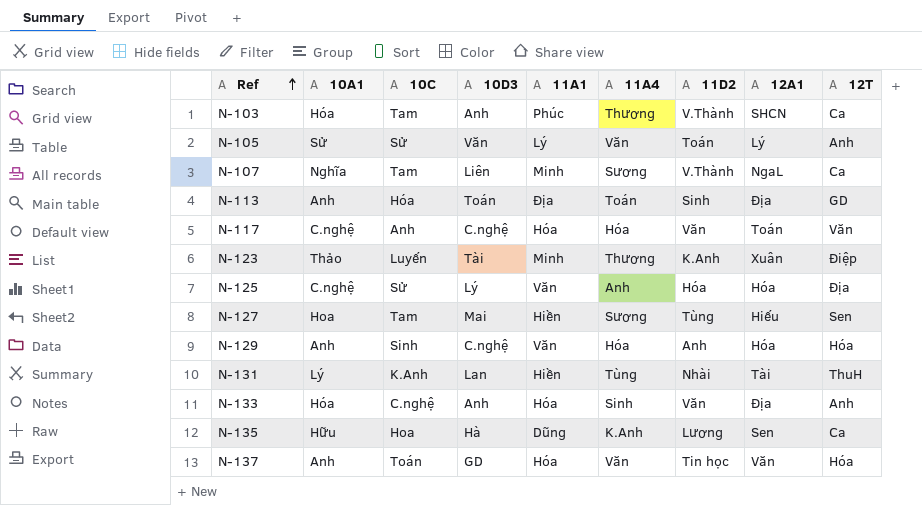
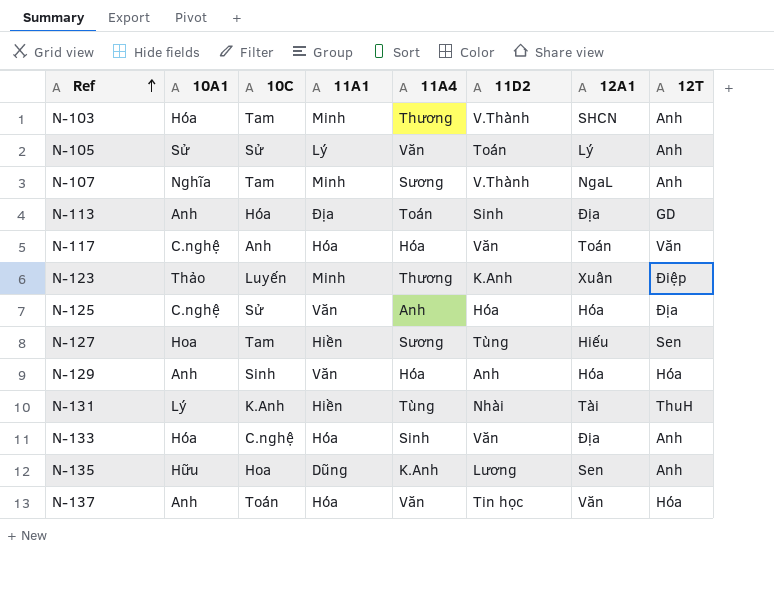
column 10D3 | position: 4 -> none
N-103 | 11A1: Phúc -> Minh
N-103 | 12T: Ca -> Anh
N-107 | 12T: Ca -> Anh
N-135 | 12T: Ca -> Anh

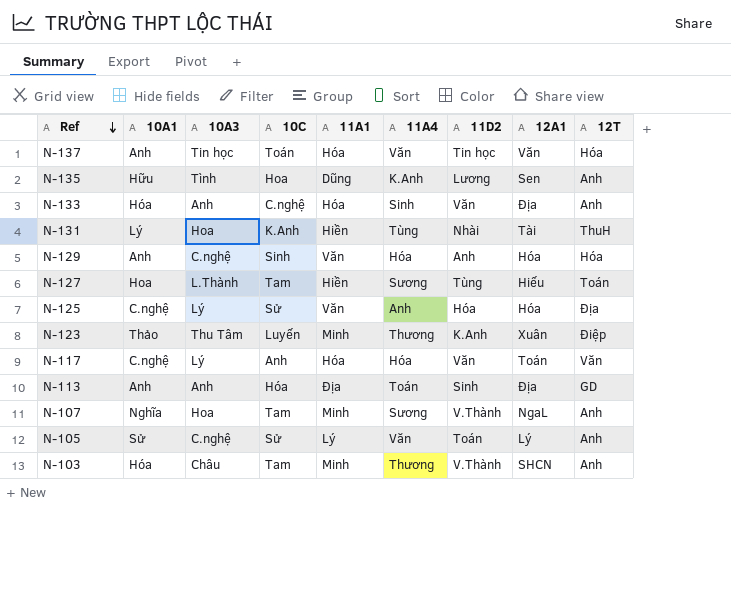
row order: Ref ascending -> Ref descending
column 10A3 | position: none -> 3
N-127 | 12T: Sen -> Toán

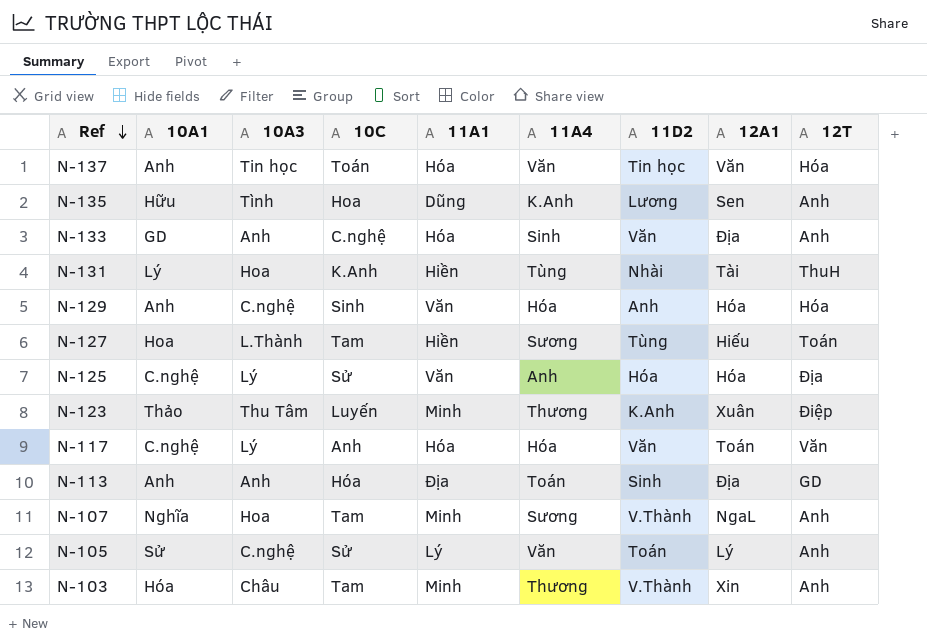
N-133 | 10A1: Hóa -> GD
N-103 | 12A1: SHCN -> Xin

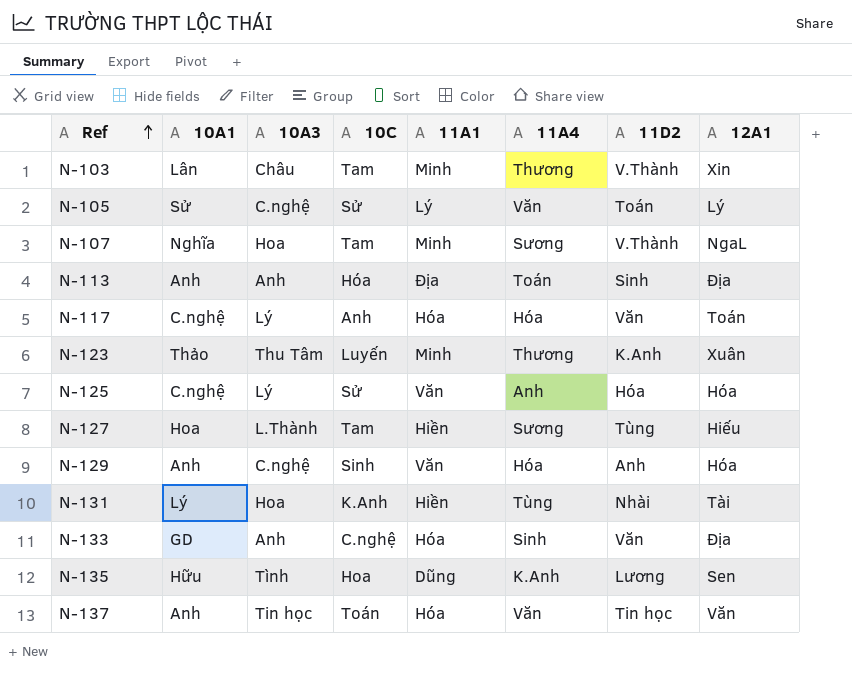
row order: Ref descending -> Ref ascending
column 12T | position: 9 -> none
N-103 | 10A1: Hóa -> Lân

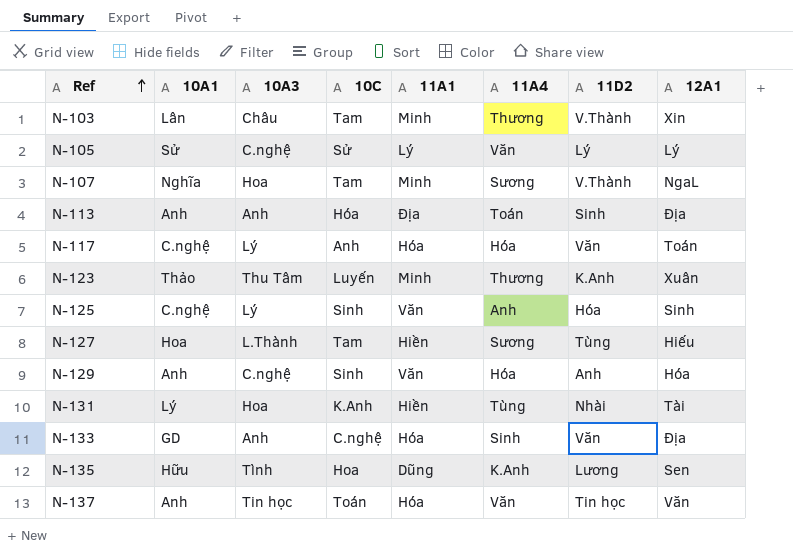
N-105 | 11D2: Toán -> Lý
N-125 | 10C: Sử -> Sinh
N-125 | 12A1: Hóa -> Sinh

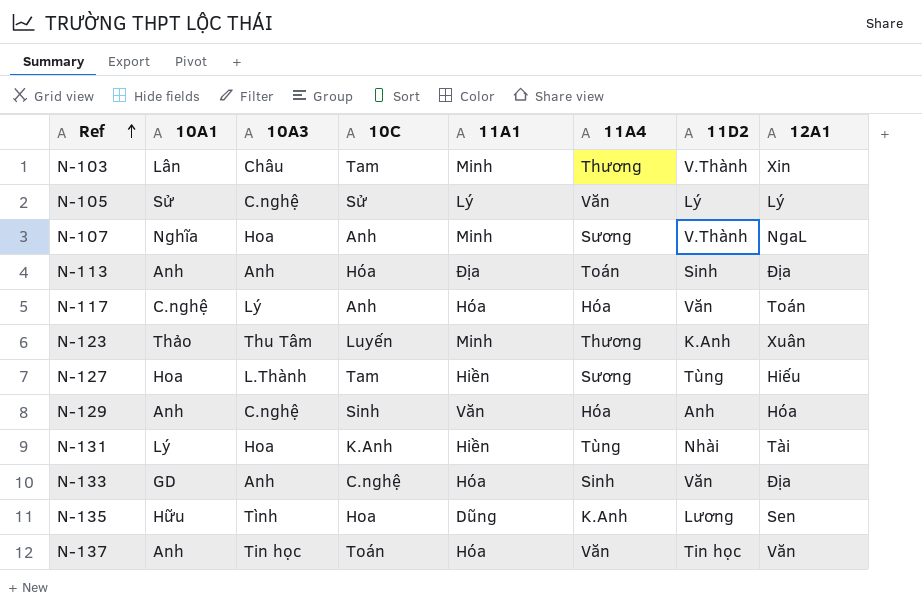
row N-125: C.nghệ | Lý | Sinh | Văn | Anh | Hóa | Sinh -> none
N-107 | 10C: Tam -> Anh

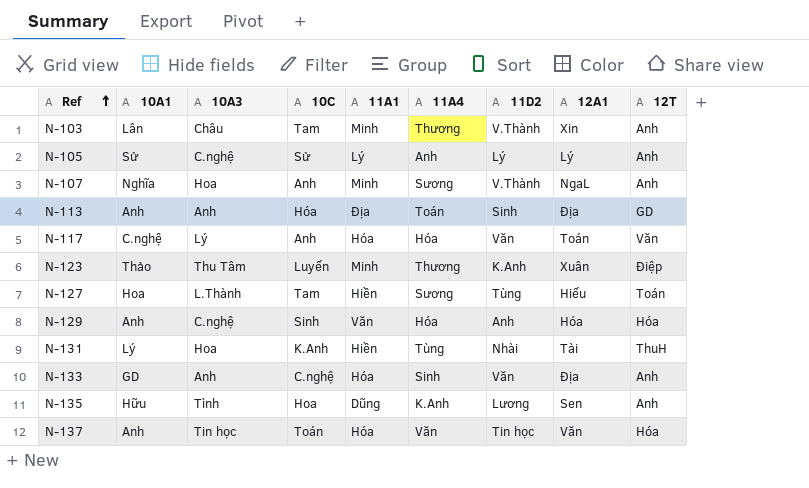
column 12T | position: none -> 9
N-105 | 11A4: Văn -> Anh

